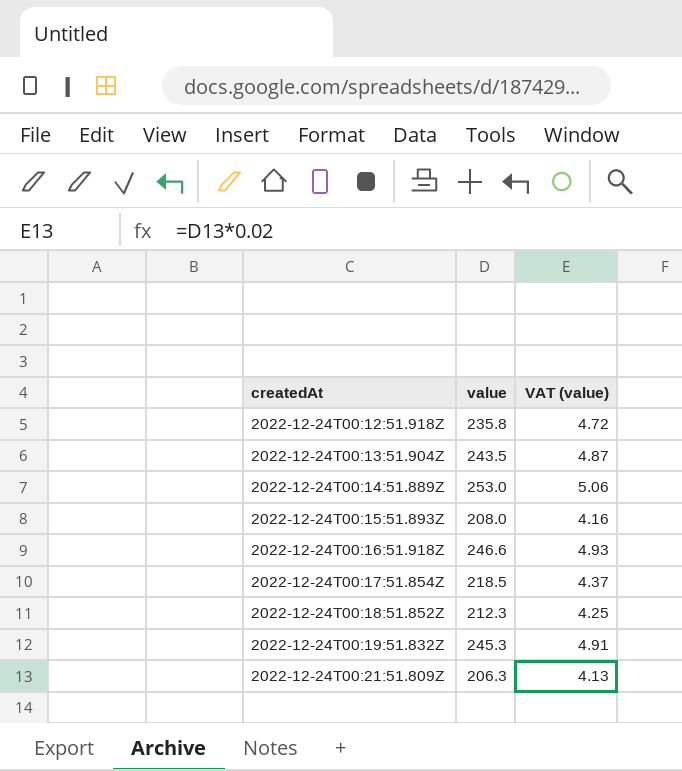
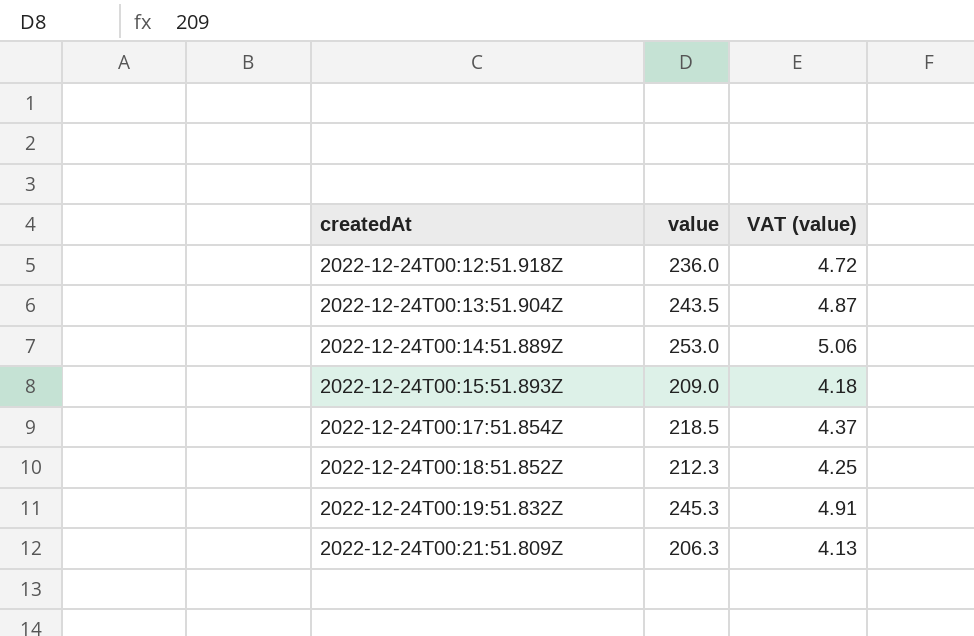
row 2022-12-24T00:16:51.918Z: 246.6 | 4.93 -> none
2022-12-24T00:12:51.918Z | value: 235.8 -> 236.0
2022-12-24T00:15:51.893Z | value: 208.0 -> 209.0
2022-12-24T00:15:51.893Z | VAT (value): 4.16 -> 4.18

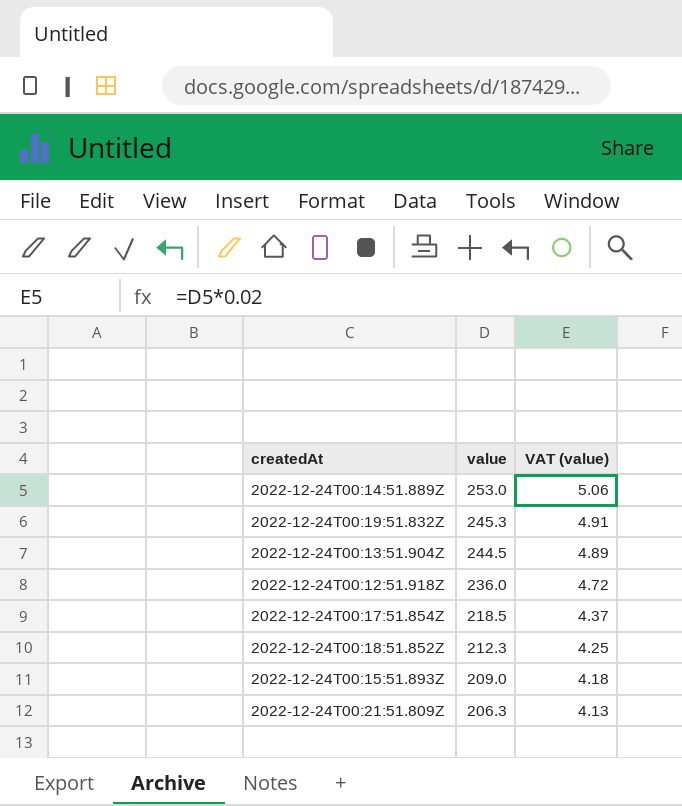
row order: createdAt ascending -> value descending
2022-12-24T00:13:51.904Z | value: 243.5 -> 244.5
2022-12-24T00:13:51.904Z | VAT (value): 4.87 -> 4.89

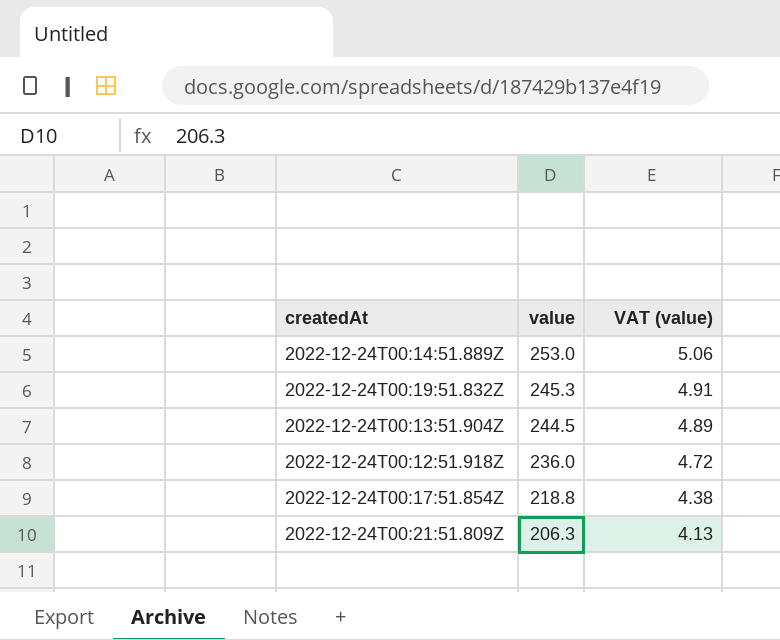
row 2022-12-24T00:18:51.852Z: 212.3 | 4.25 -> none
row 2022-12-24T00:15:51.893Z: 209.0 | 4.18 -> none
2022-12-24T00:17:51.854Z | value: 218.5 -> 218.8
2022-12-24T00:17:51.854Z | VAT (value): 4.37 -> 4.38

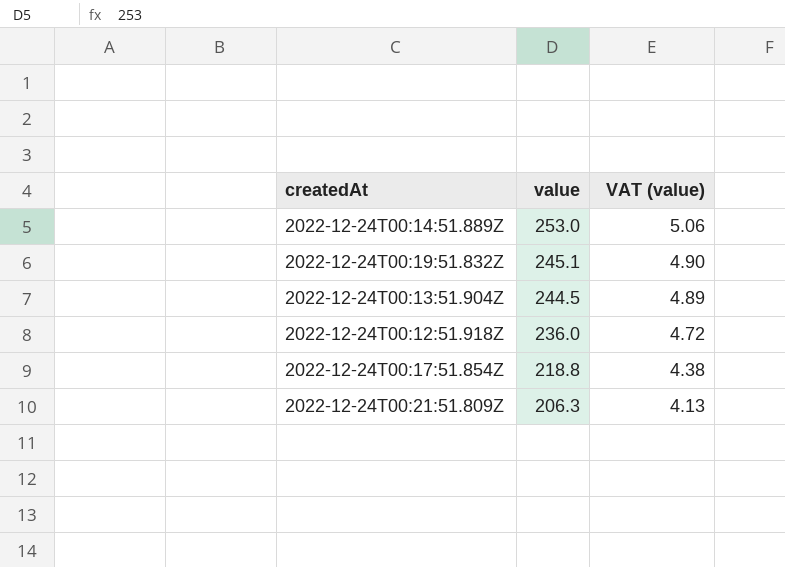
2022-12-24T00:19:51.832Z | value: 245.3 -> 245.1
2022-12-24T00:19:51.832Z | VAT (value): 4.91 -> 4.90

